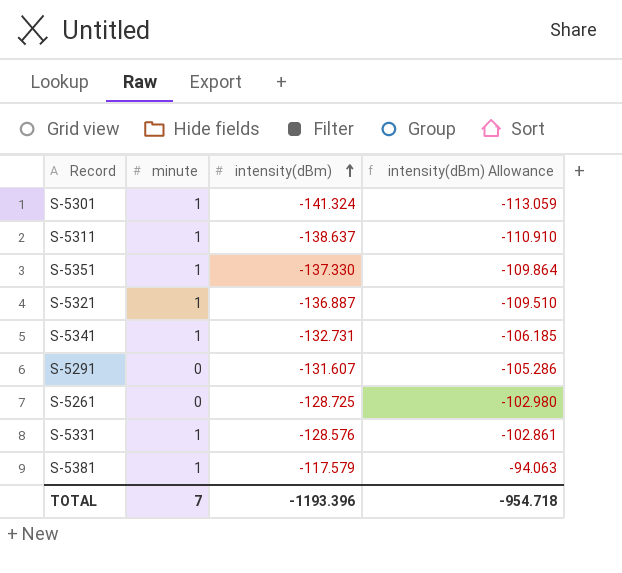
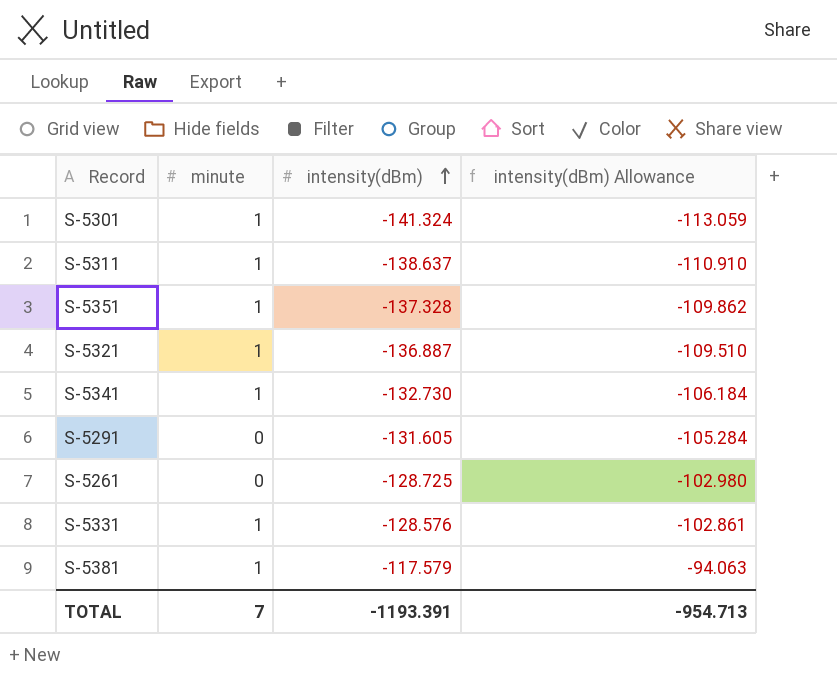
S-5351 | intensity(dBm): -137.330 -> -137.328
S-5351 | intensity(dBm) Allowance: -109.864 -> -109.862
S-5341 | intensity(dBm): -132.731 -> -132.730
S-5341 | intensity(dBm) Allowance: -106.185 -> -106.184
S-5291 | intensity(dBm): -131.607 -> -131.605
S-5291 | intensity(dBm) Allowance: -105.286 -> -105.284
TOTAL | intensity(dBm): -1193.396 -> -1193.391
TOTAL | intensity(dBm) Allowance: -954.718 -> -954.713

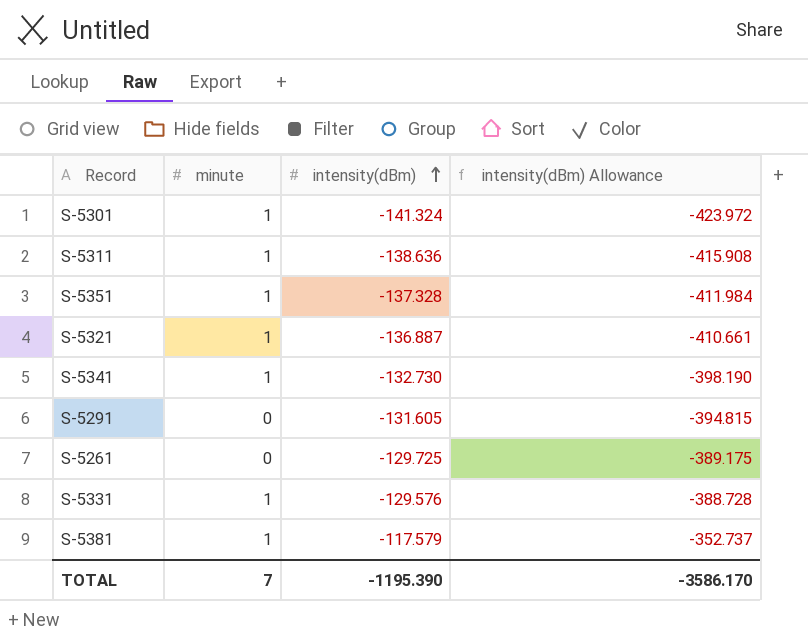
column intensity(dBm) Allowance | formula: [intensity(dBm)] * 0.8 -> [intensity(dBm)] * 3
S-5311 | intensity(dBm): -138.637 -> -138.636
S-5261 | intensity(dBm): -128.725 -> -129.725
S-5331 | intensity(dBm): -128.576 -> -129.576
TOTAL | intensity(dBm): -1193.391 -> -1195.390
TOTAL | intensity(dBm) Allowance: -954.713 -> -3586.170

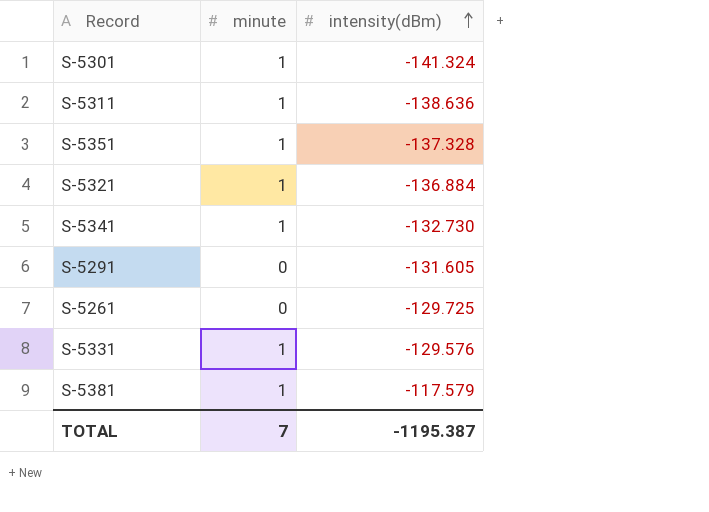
column intensity(dBm) Allowance | formula: [intensity(dBm)] * 3 -> none
S-5321 | intensity(dBm): -136.887 -> -136.884
TOTAL | intensity(dBm): -1195.390 -> -1195.387

